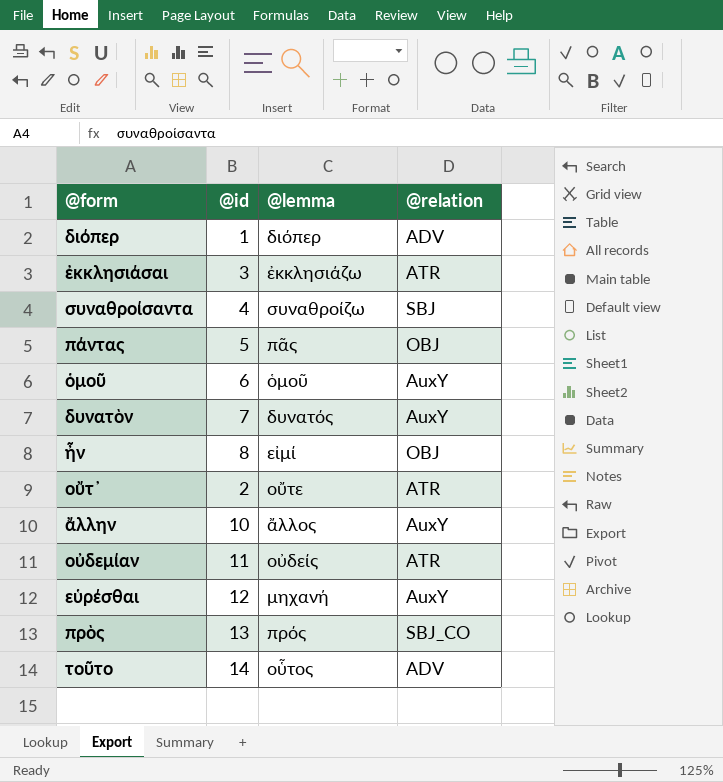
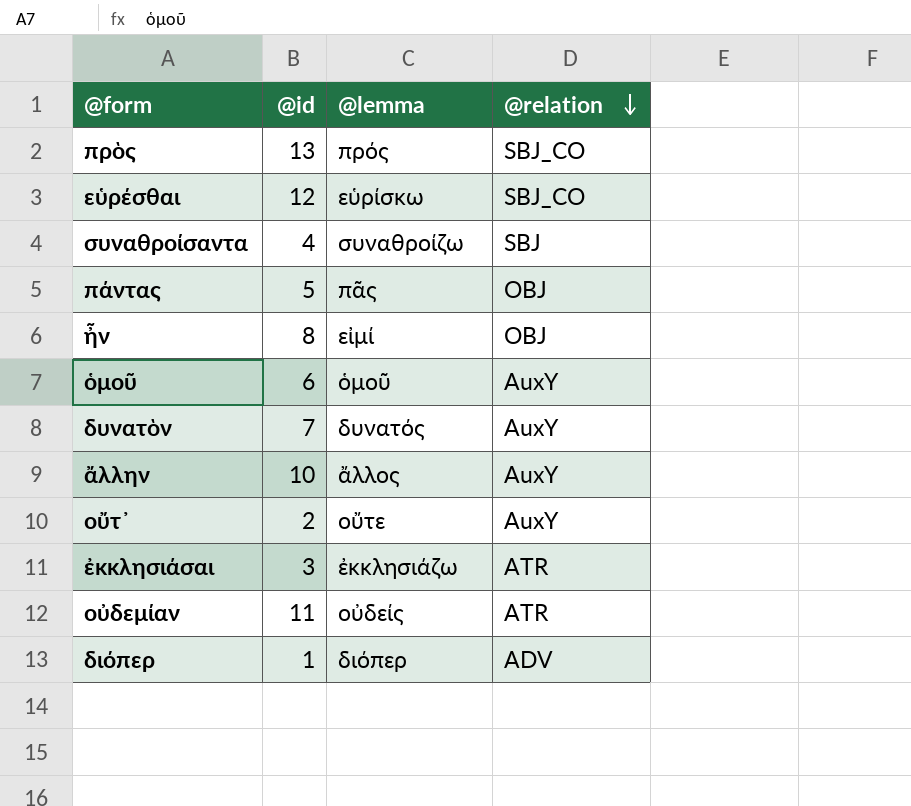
row order: none -> @relation descending
row τοῦτο: 14 | οὗτος | ADV -> none
εὑρέσθαι | @lemma: μηχανή -> εὑρίσκω
εὑρέσθαι | @relation: AuxY -> SBJ_CO
οὔτ᾽ | @relation: ATR -> AuxY

